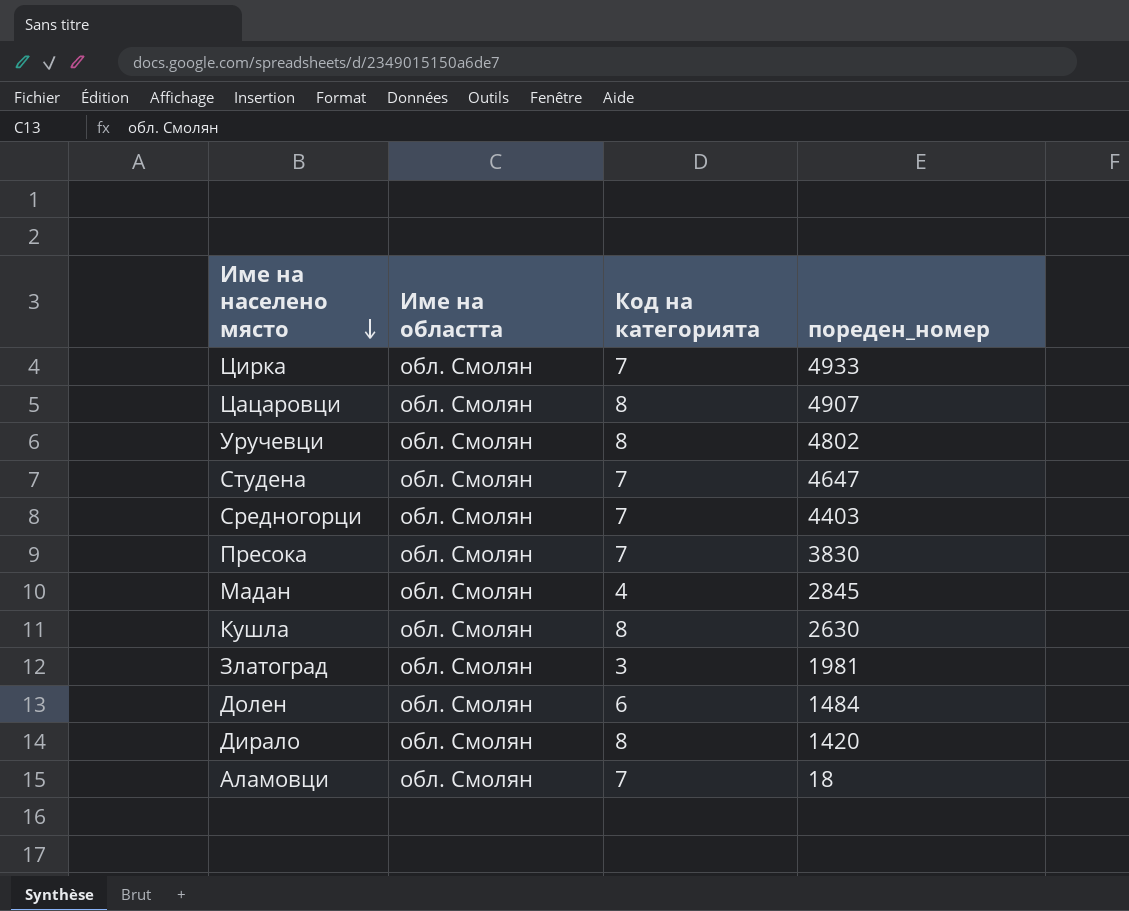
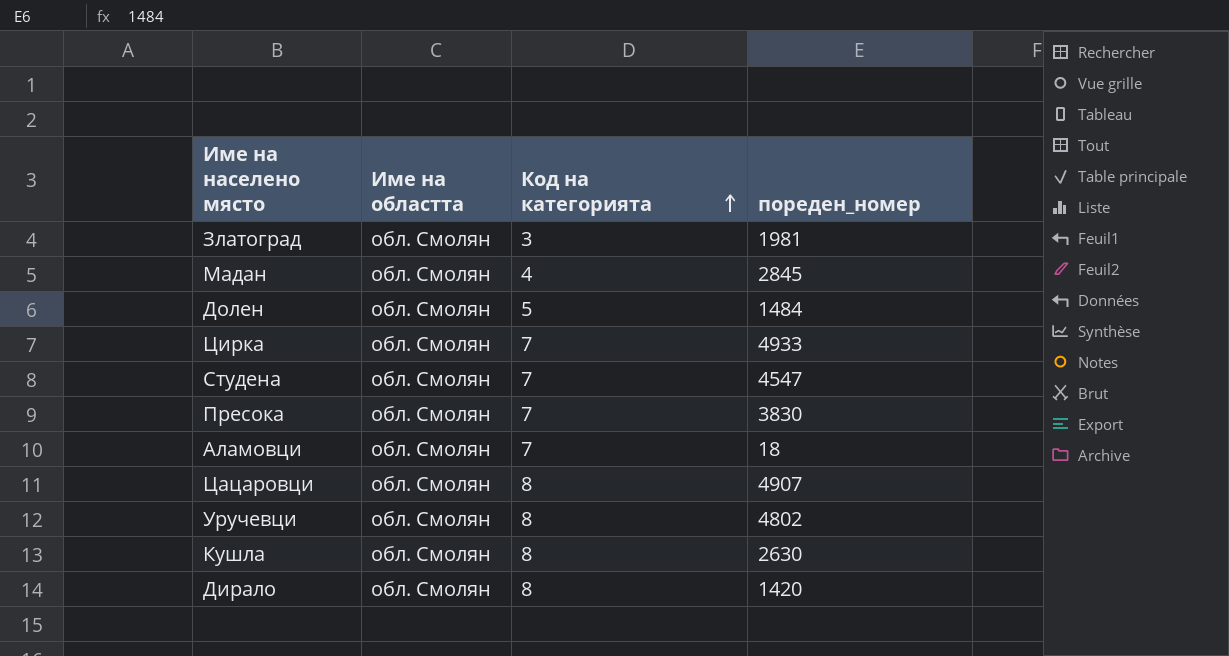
row order: Име на населено място descending -> Код на категорията ascending
row Средногорци: обл. Смолян | 7 | 4403 -> none
Долен | Код на категорията: 6 -> 5
Студена | пореден_номер: 4647 -> 4547

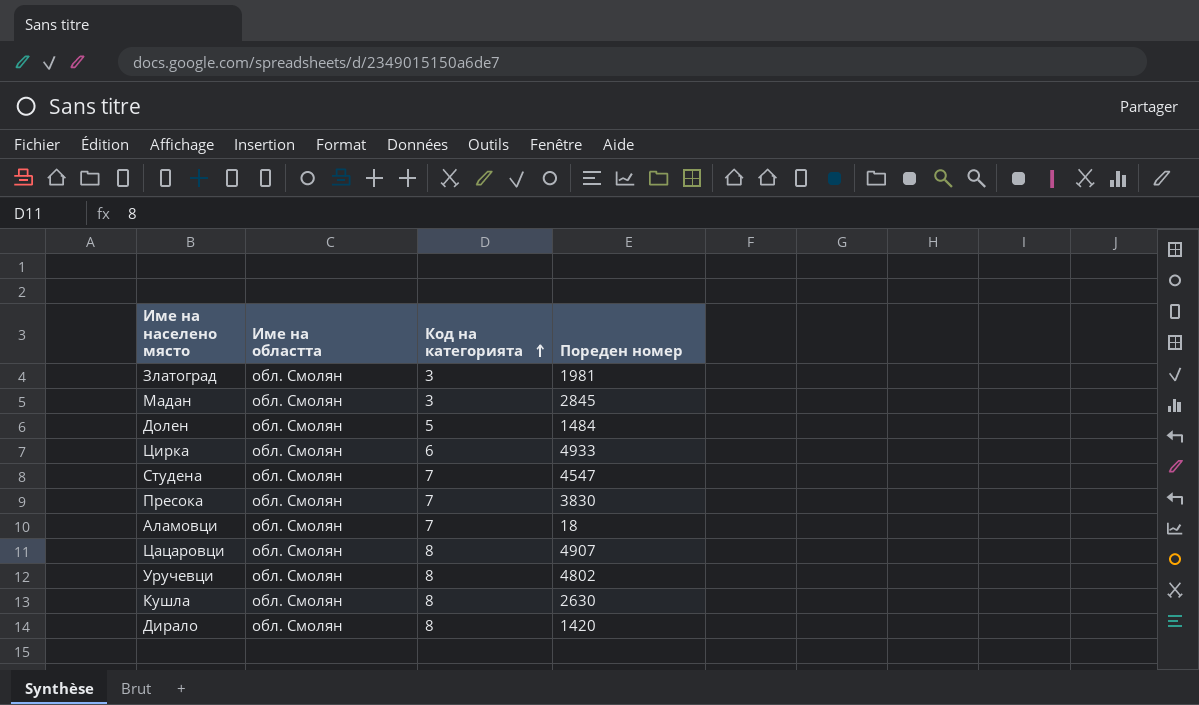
column name: пореден_номер -> Пореден номер
Мадан | Код на категорията: 4 -> 3
Цирка | Код на категорията: 7 -> 6

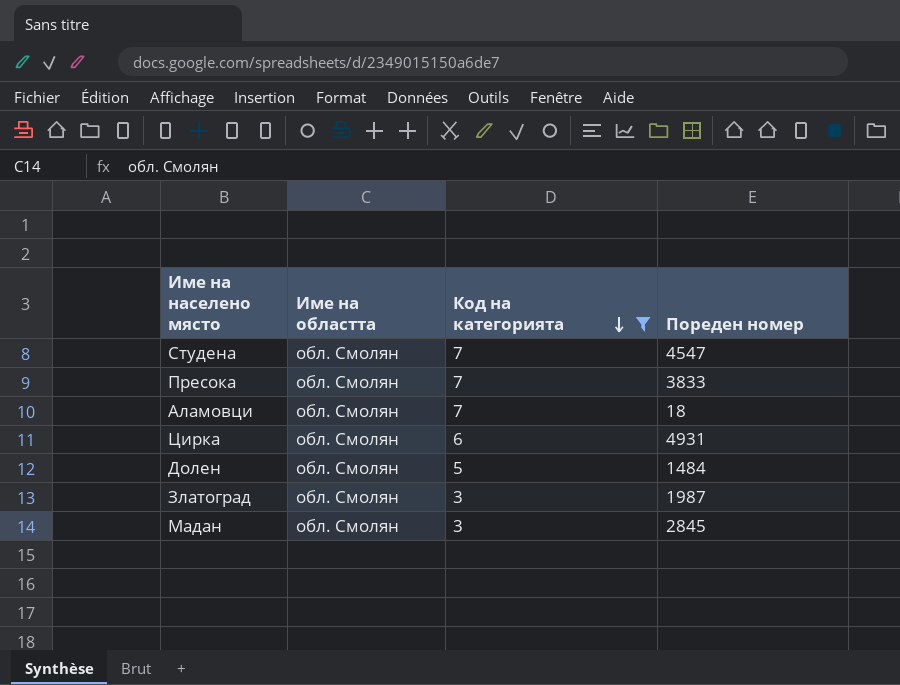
filter: none -> Код на категорията != 8
row order: Код на категорията ascending -> Код на категорията descending
Пресока | Пореден номер: 3830 -> 3833
Цирка | Пореден номер: 4933 -> 4931
Златоград | Пореден номер: 1981 -> 1987

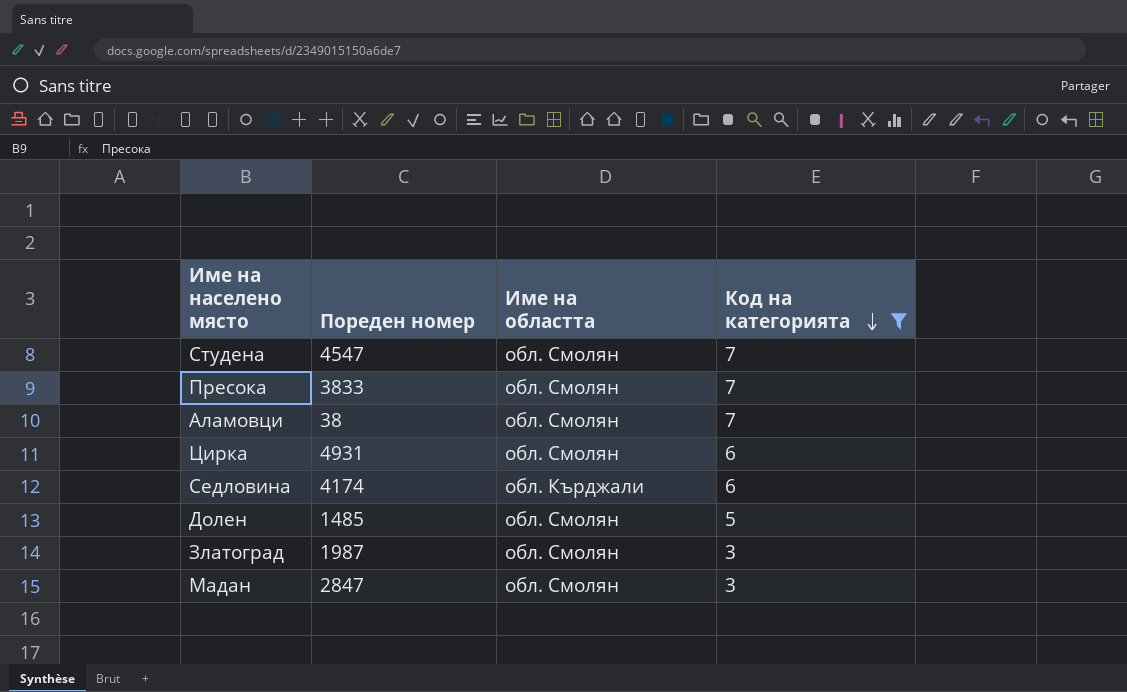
column Пореден номер | position: 4 -> 2
Аламовци | Пореден номер: 18 -> 38
row Седловина: none -> 4174 | обл. Кърджали | 6
Долен | Пореден номер: 1484 -> 1485
Мадан | Пореден номер: 2845 -> 2847

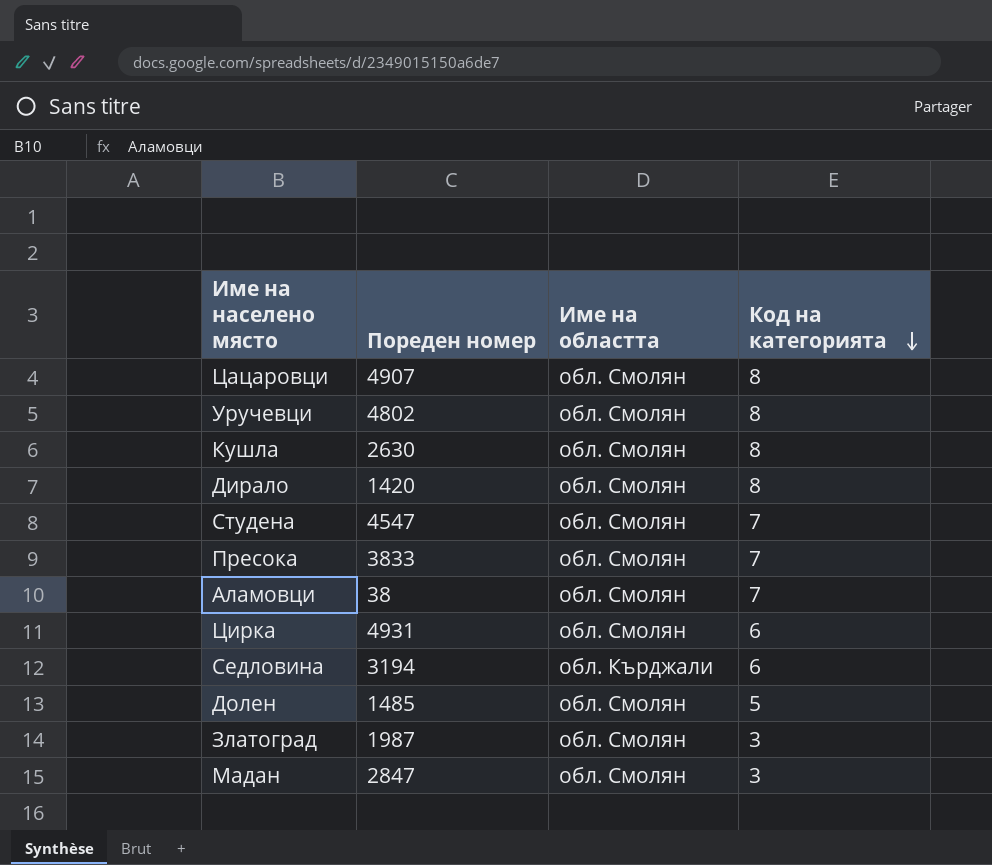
filter: Код на категорията != 8 -> none
Седловина | Пореден номер: 4174 -> 3194

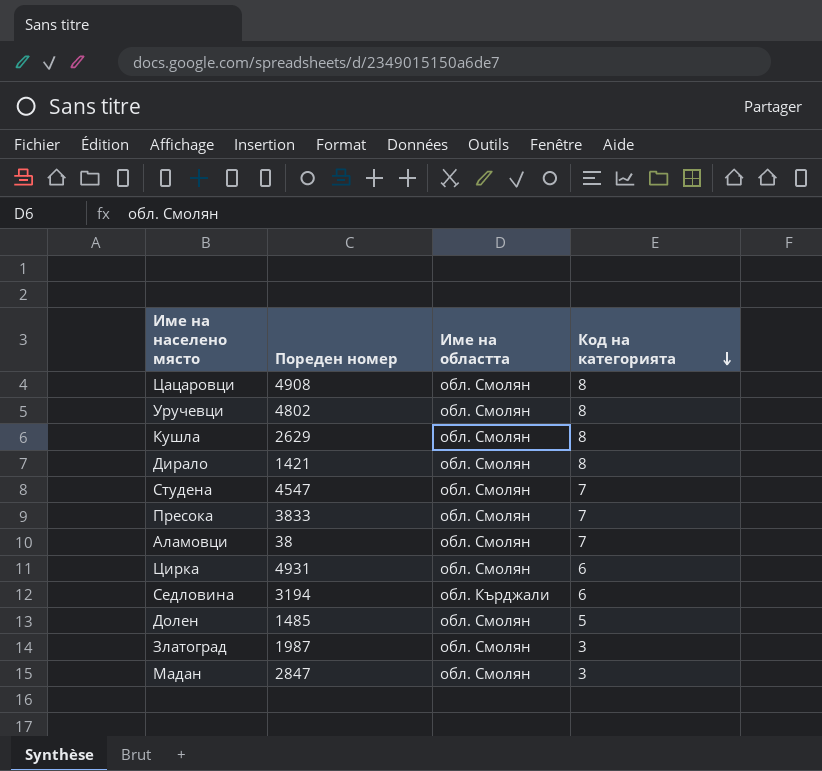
Цацаровци | Пореден номер: 4907 -> 4908
Кушла | Пореден номер: 2630 -> 2629
Дирало | Пореден номер: 1420 -> 1421

